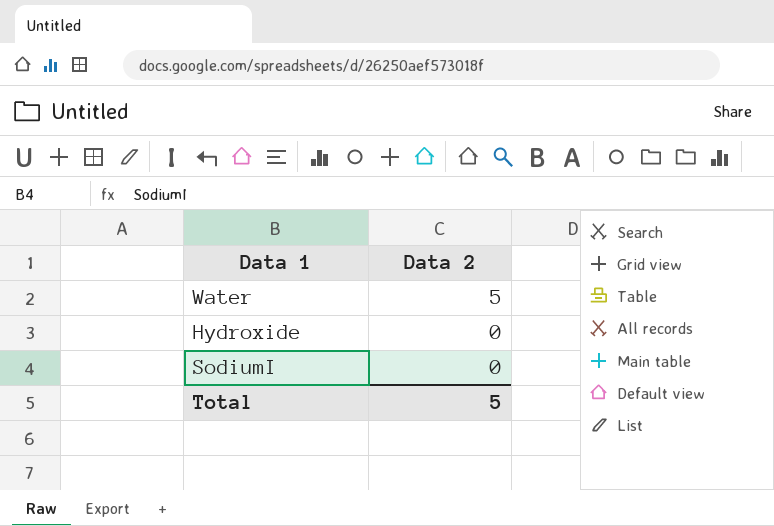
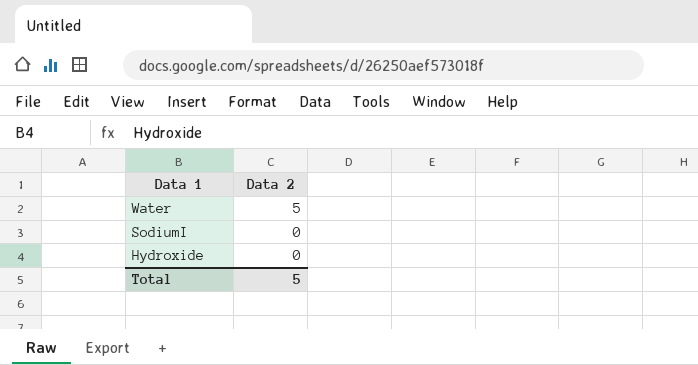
row order: Data 2 descending -> Data 1 descending

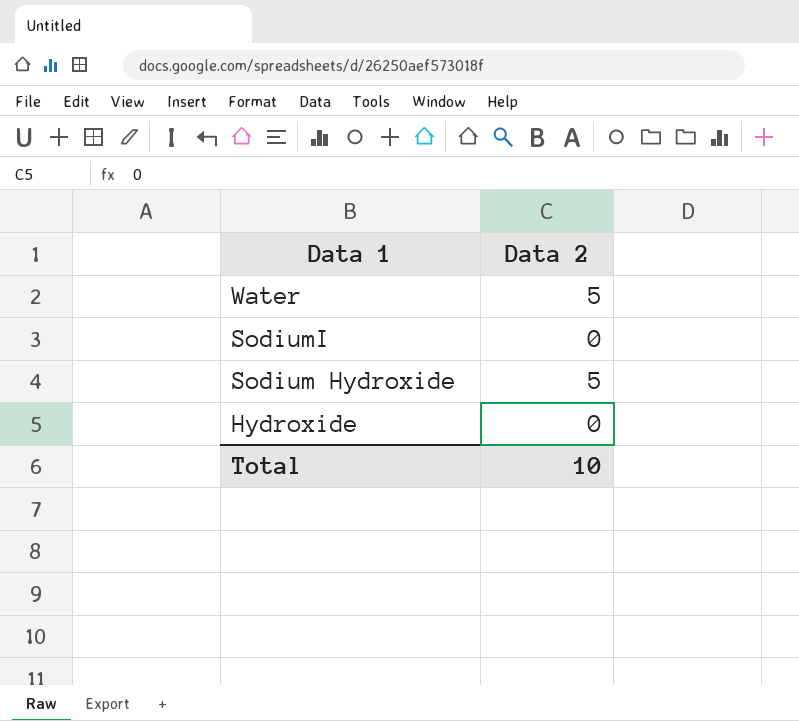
row Sodium Hydroxide: none -> 5
Total | Data 2: 5 -> 10

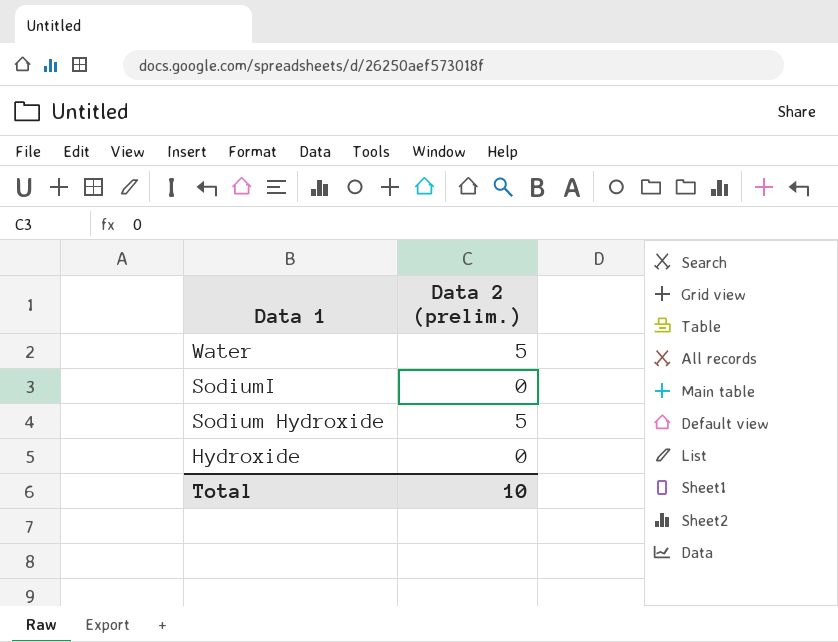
column name: Data 2 -> Data 2 (prelim.)

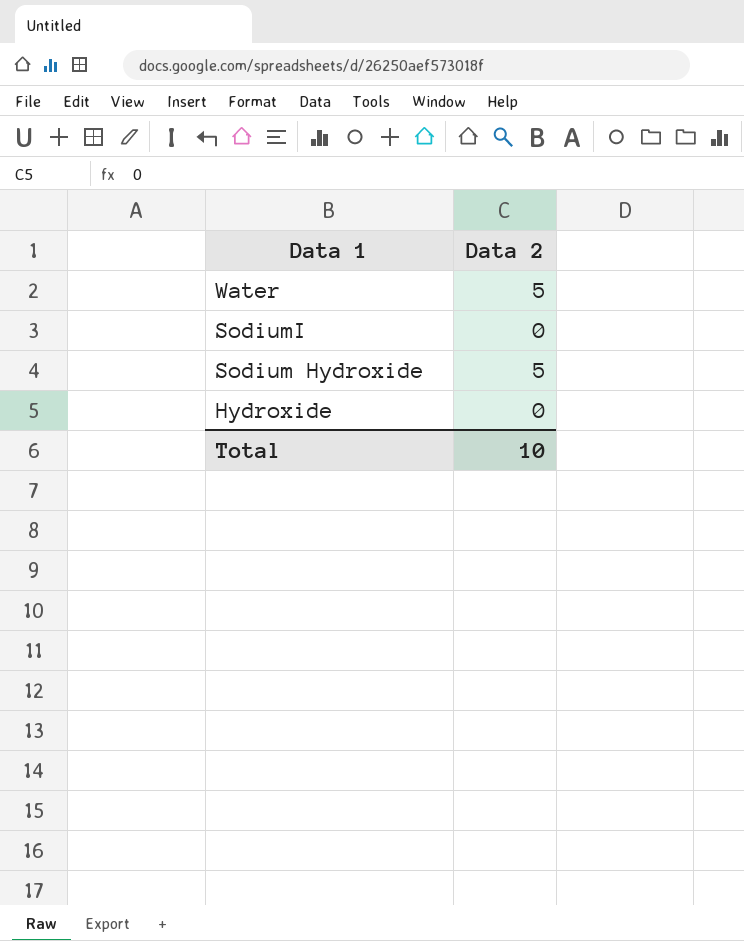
column name: Data 2 (prelim.) -> Data 2

